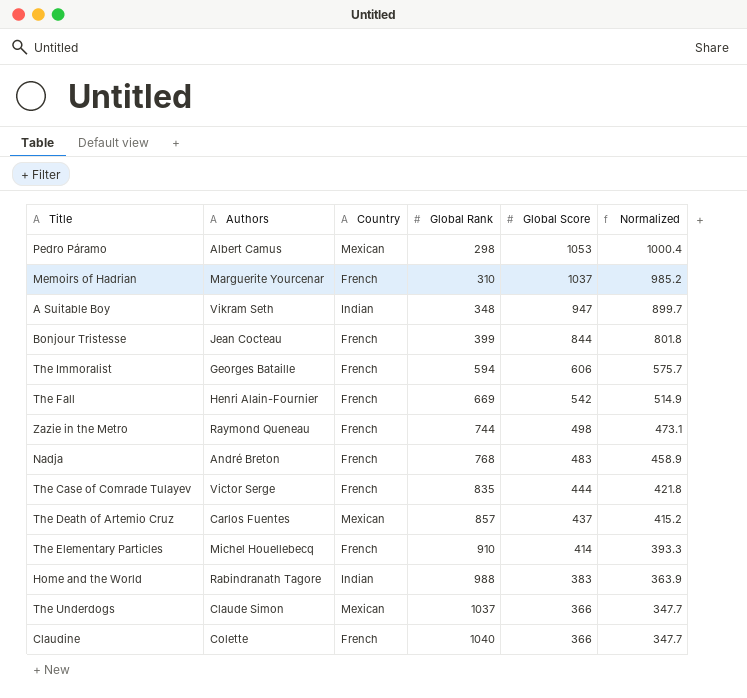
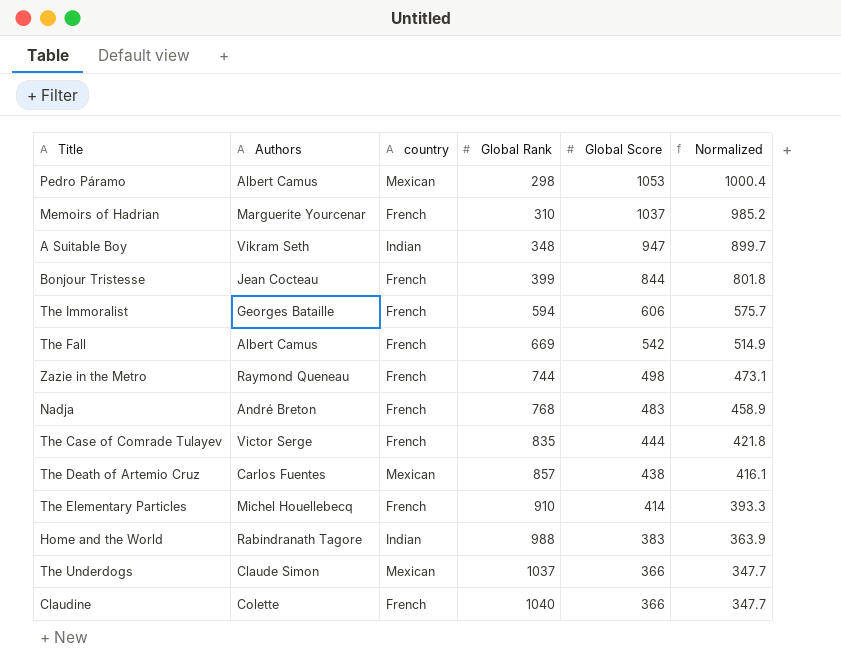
column name: Country -> country
The Fall | Authors: Henri Alain-Fournier -> Albert Camus
The Death of Artemio Cruz | Global Score: 437 -> 438
The Death of Artemio Cruz | Normalized: 415.2 -> 416.1

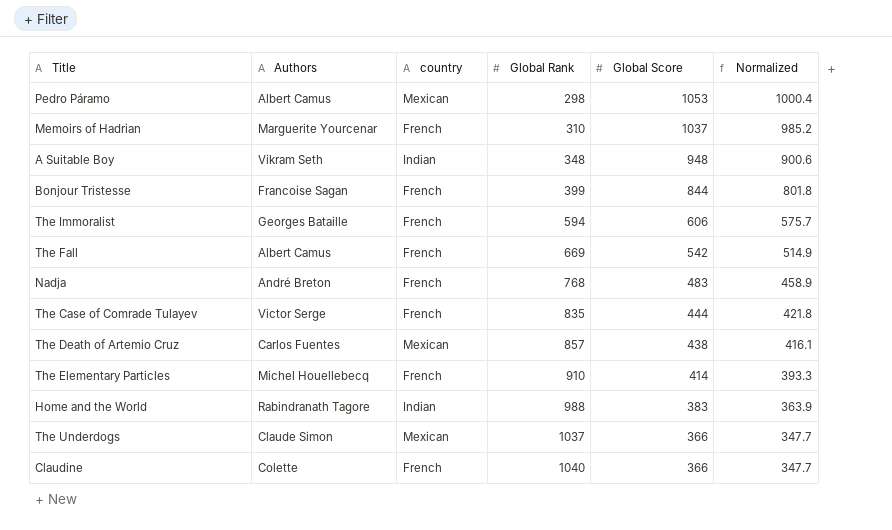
row Zazie in the Metro: Raymond Queneau | French | 744 | 498 | 473.1 -> none
A Suitable Boy | Global Score: 947 -> 948
A Suitable Boy | Normalized: 899.7 -> 900.6
Bonjour Tristesse | Authors: Jean Cocteau -> Francoise Sagan

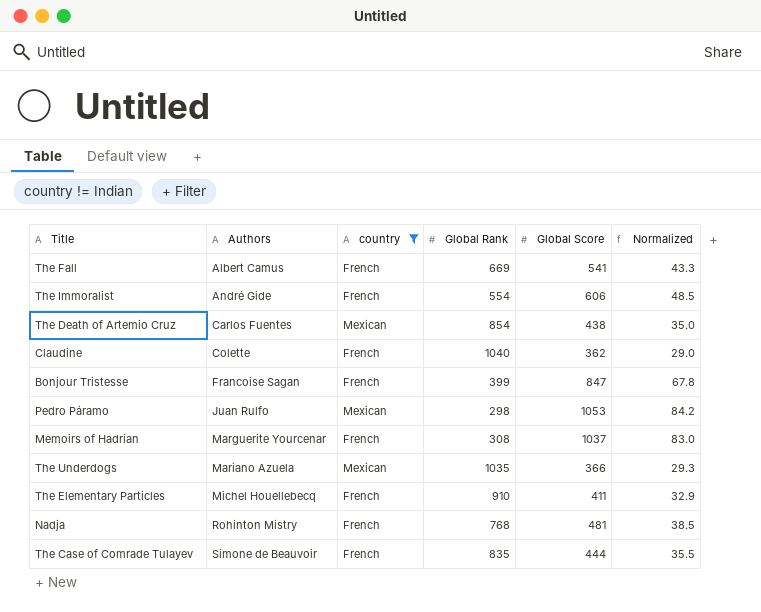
filter: none -> country != Indian
row order: Global Rank ascending -> Authors ascending
column Normalized | formula: [Global Score] * 0.95 -> [Global Score] * 0.08
The Fall | Global Score: 542 -> 541
The Immoralist | Authors: Georges Bataille -> André Gide
The Immoralist | Global Rank: 594 -> 554
The Death of Artemio Cruz | Global Rank: 857 -> 854
Claudine | Global Score: 366 -> 362
Bonjour Tristesse | Global Score: 844 -> 847
Pedro Páramo | Authors: Albert Camus -> Juan Rulfo
Memoirs of Hadrian | Global Rank: 310 -> 308
The Underdogs | Authors: Claude Simon -> Mariano Azuela
The Underdogs | Global Rank: 1037 -> 1035
The Elementary Particles | Global Score: 414 -> 411
Nadja | Authors: André Breton -> Rohinton Mistry
Nadja | Global Score: 483 -> 481
The Case of Comrade Tulayev | Authors: Victor Serge -> Simone de Beauvoir

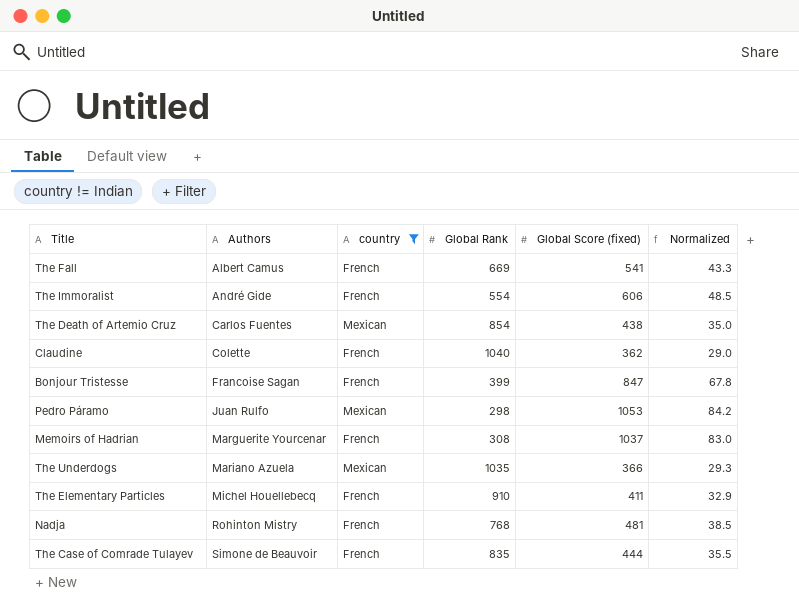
column name: Global Score -> Global Score (fixed)

